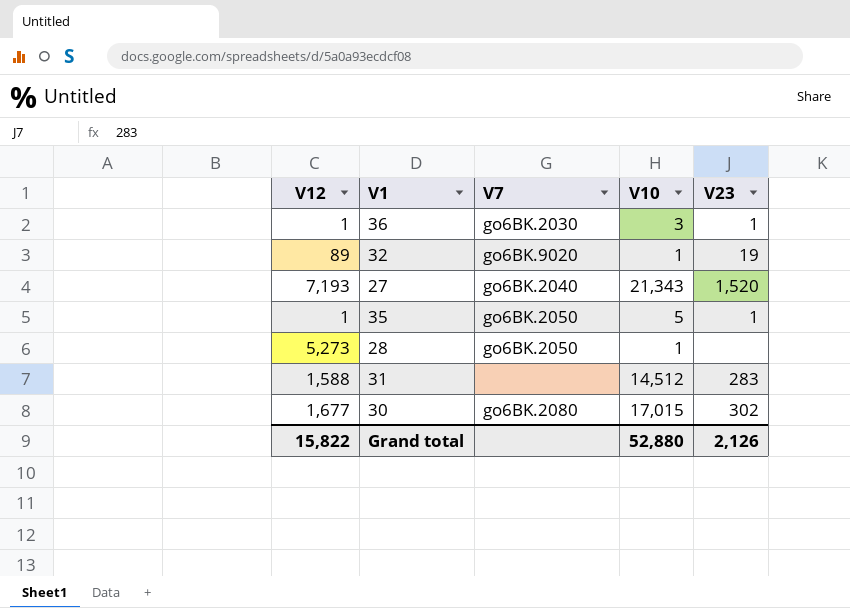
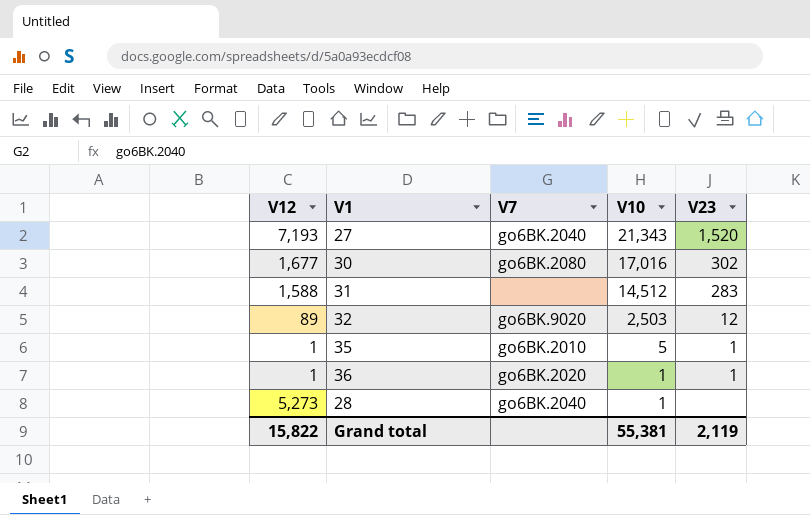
row order: none -> V10 descending
30 | V10: 17,015 -> 17,016
32 | V10: 1 -> 2,503
32 | V23: 19 -> 12
35 | V7: go6BK.2050 -> go6BK.2010
36 | V7: go6BK.2030 -> go6BK.2020
36 | V10: 3 -> 1
28 | V7: go6BK.2050 -> go6BK.2040
Grand total | V10: 52,880 -> 55,381
Grand total | V23: 2,126 -> 2,119

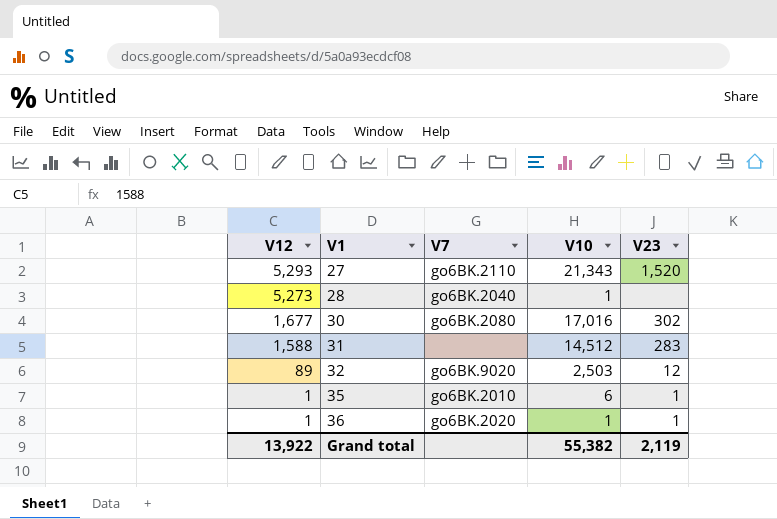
row order: V10 descending -> V12 descending
27 | V12: 7,193 -> 5,293
27 | V7: go6BK.2040 -> go6BK.2110
35 | V10: 5 -> 6
Grand total | V12: 15,822 -> 13,922
Grand total | V10: 55,381 -> 55,382

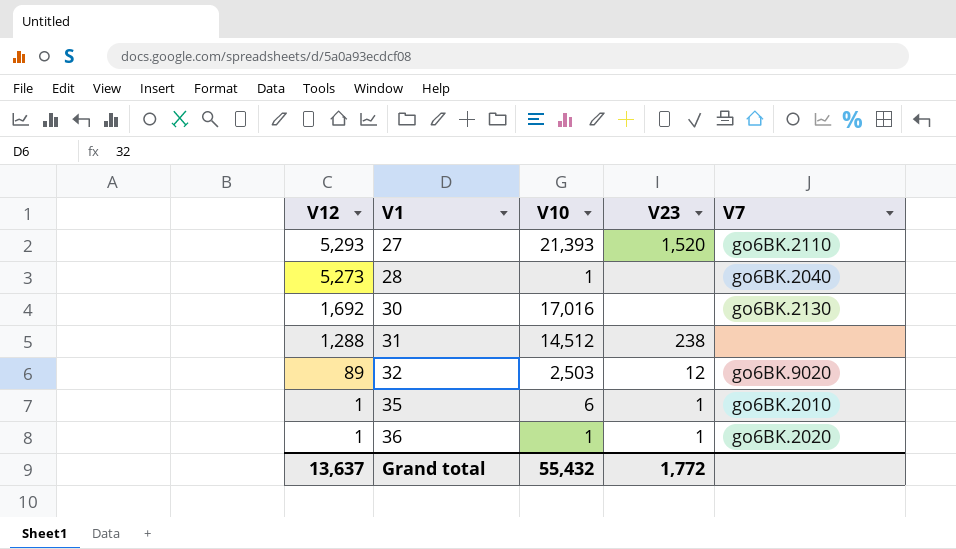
column V7 | position: 3 -> 5
27 | V10: 21,343 -> 21,393
30 | V12: 1,677 -> 1,692
30 | V23: 302 -> none
30 | V7: go6BK.2080 -> go6BK.2130
31 | V12: 1,588 -> 1,288
31 | V23: 283 -> 238
Grand total | V12: 13,922 -> 13,637
Grand total | V10: 55,382 -> 55,432
Grand total | V23: 2,119 -> 1,772

